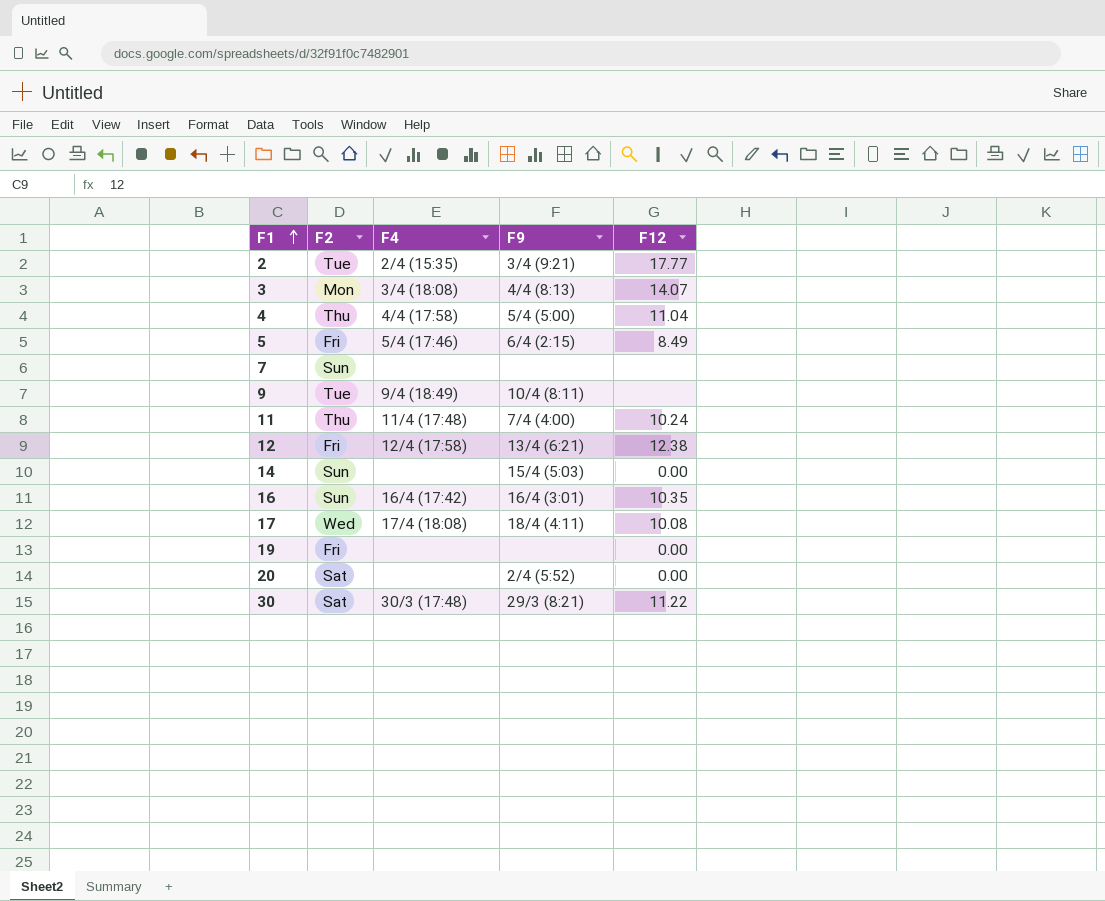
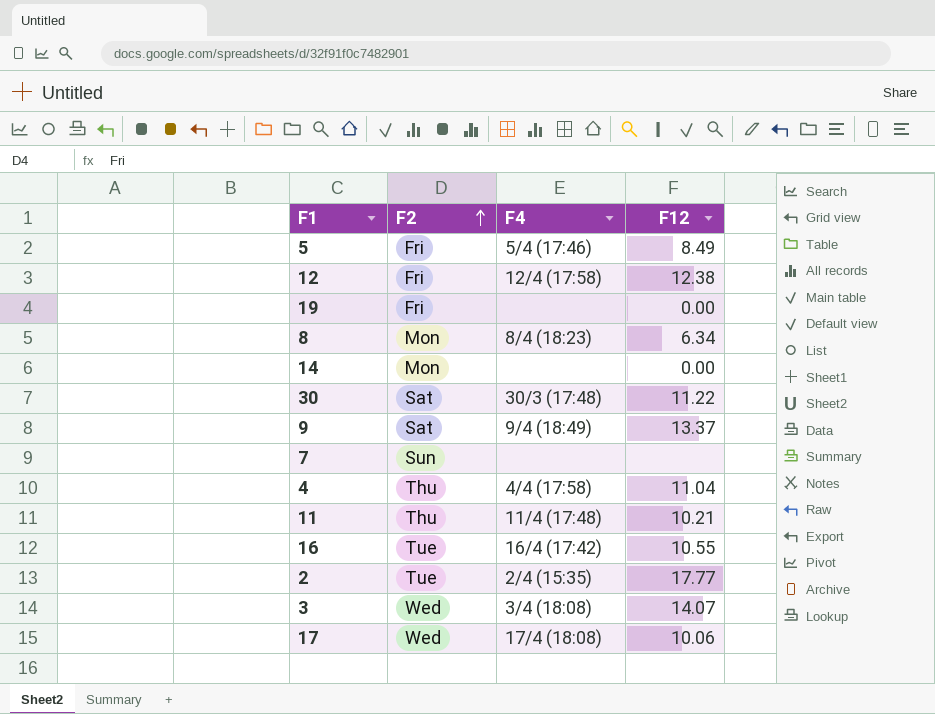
row order: F1 ascending -> F2 ascending
column F9 | position: 4 -> none
row 20: Sat | none | 2/4 (5:52) | 0.00 -> none
row 8: none -> Mon | 8/4 (18:23) | 6.34
14 | F2: Sun -> Mon
9 | F2: Tue -> Sat
9 | F12: none -> 13.37
11 | F12: 10.24 -> 10.21
16 | F2: Sun -> Tue
16 | F12: 10.35 -> 10.55
3 | F2: Mon -> Wed
17 | F12: 10.08 -> 10.06

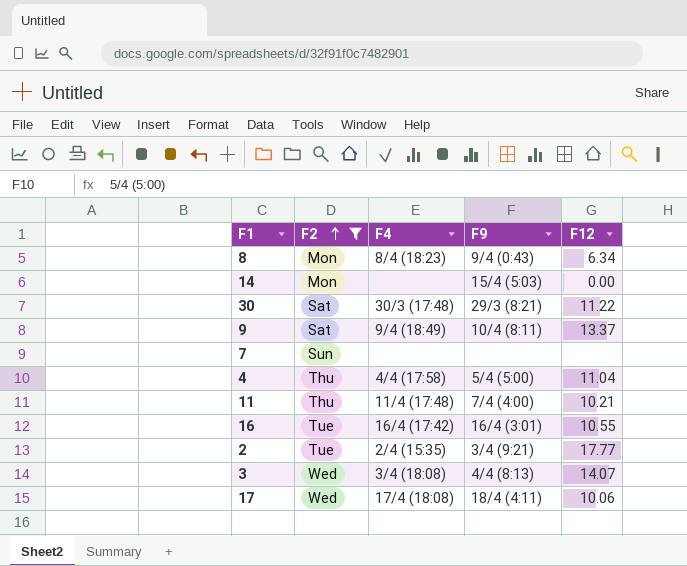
filter: none -> F2 != Fri
column F9 | position: none -> 4

